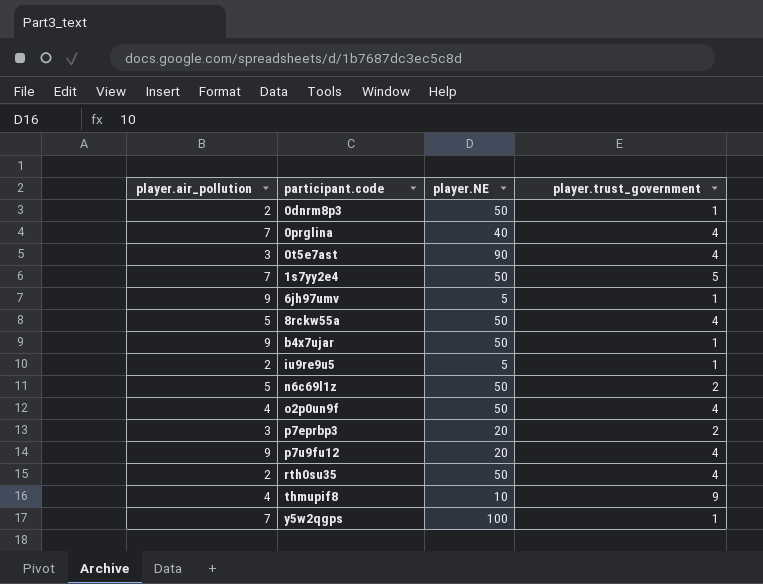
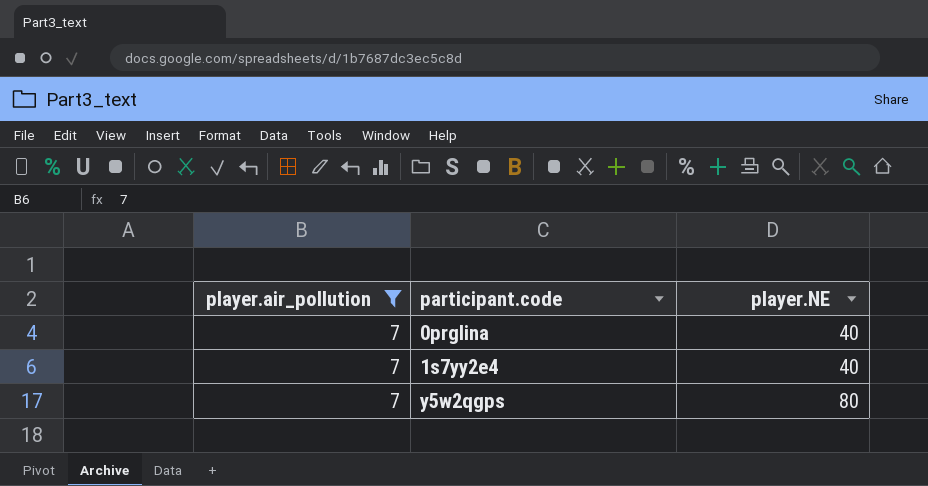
filter: none -> player.air_pollution = 7
column player.trust_government | position: 4 -> none
1s7yy2e4 | player.NE: 50 -> 40
y5w2qgps | player.NE: 100 -> 80

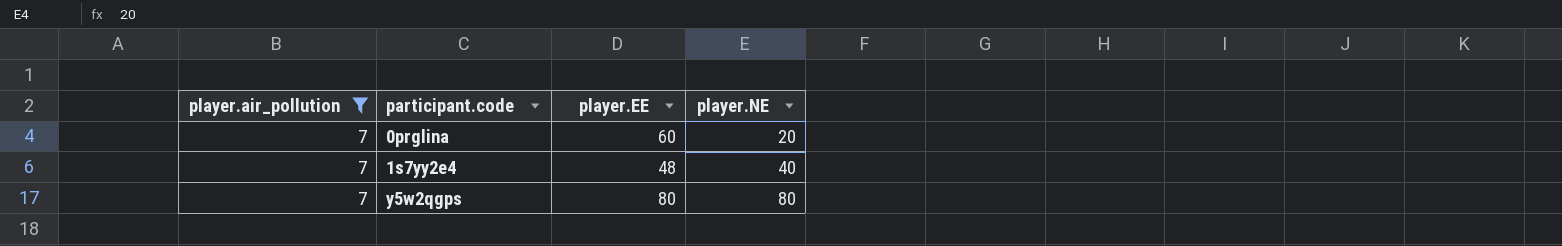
column player.EE | position: none -> 3
0prglina | player.NE: 40 -> 20

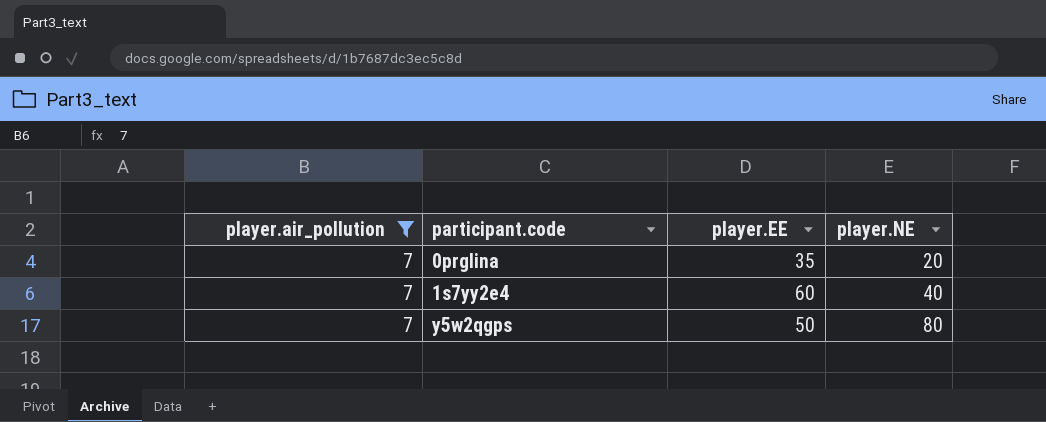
0prglina | player.EE: 60 -> 35
1s7yy2e4 | player.EE: 48 -> 60
y5w2qgps | player.EE: 80 -> 50

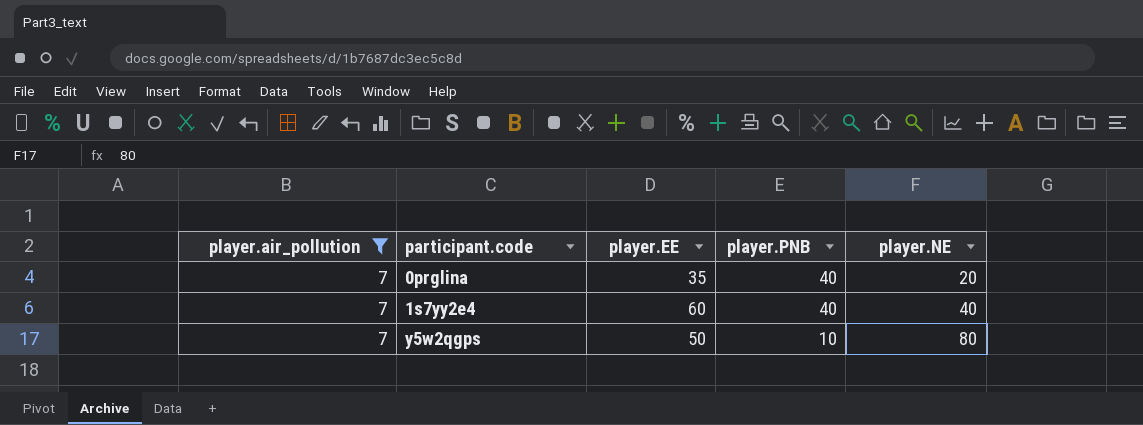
column player.PNB | position: none -> 4

